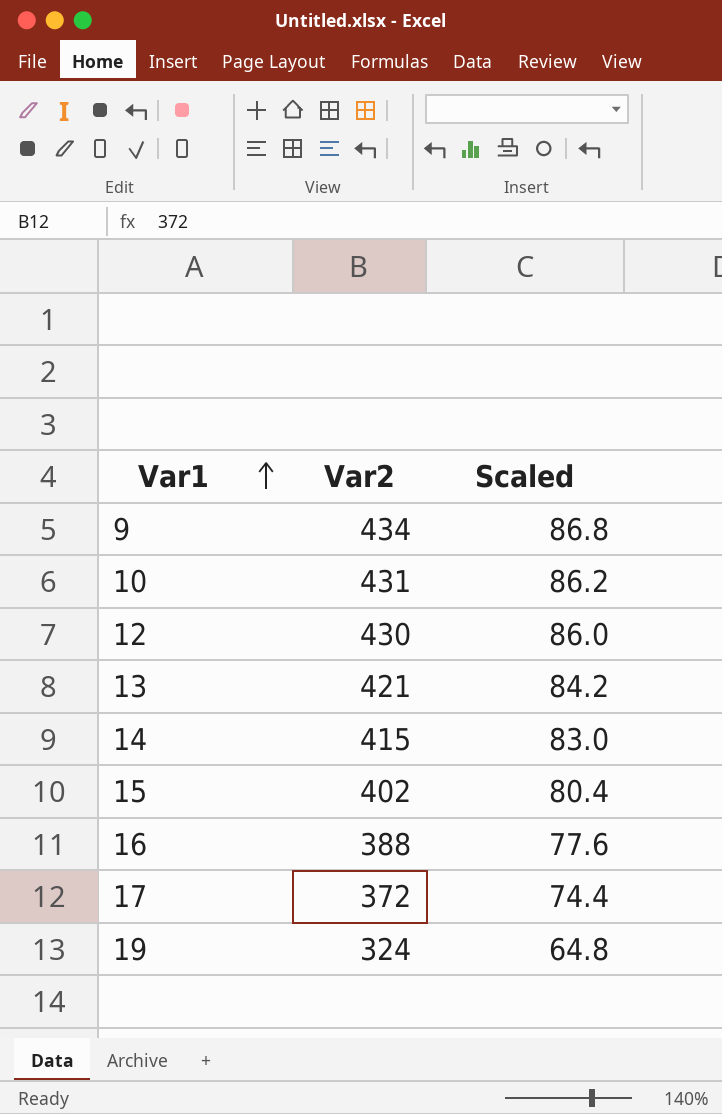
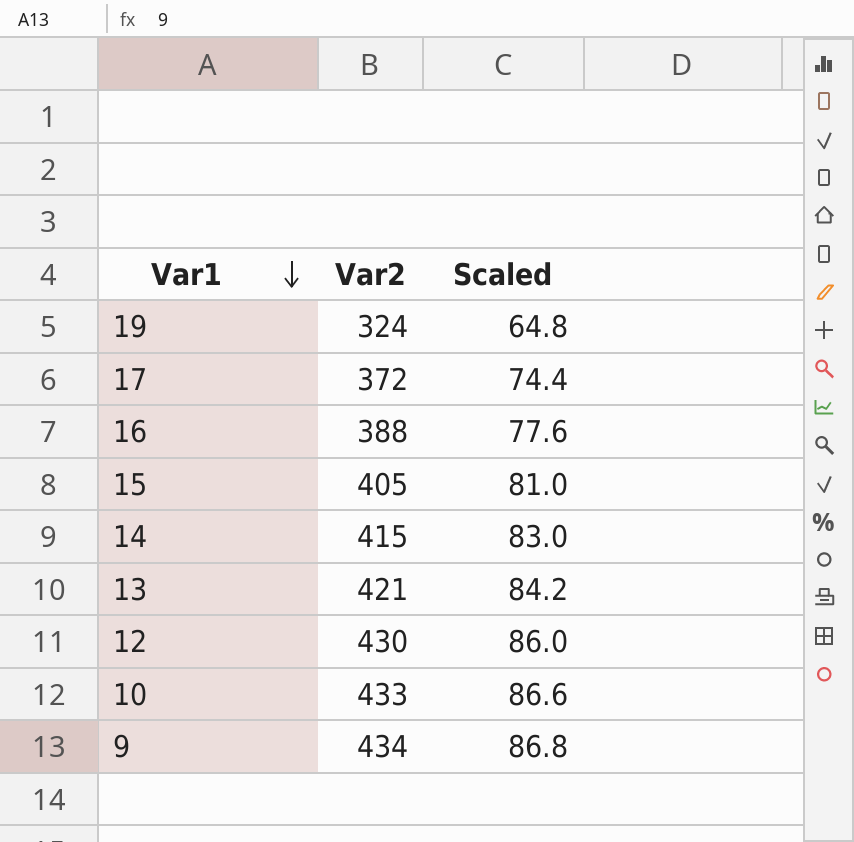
row order: Var1 ascending -> Var1 descending
15 | Var2: 402 -> 405
15 | Scaled: 80.4 -> 81.0
10 | Var2: 431 -> 433
10 | Scaled: 86.2 -> 86.6

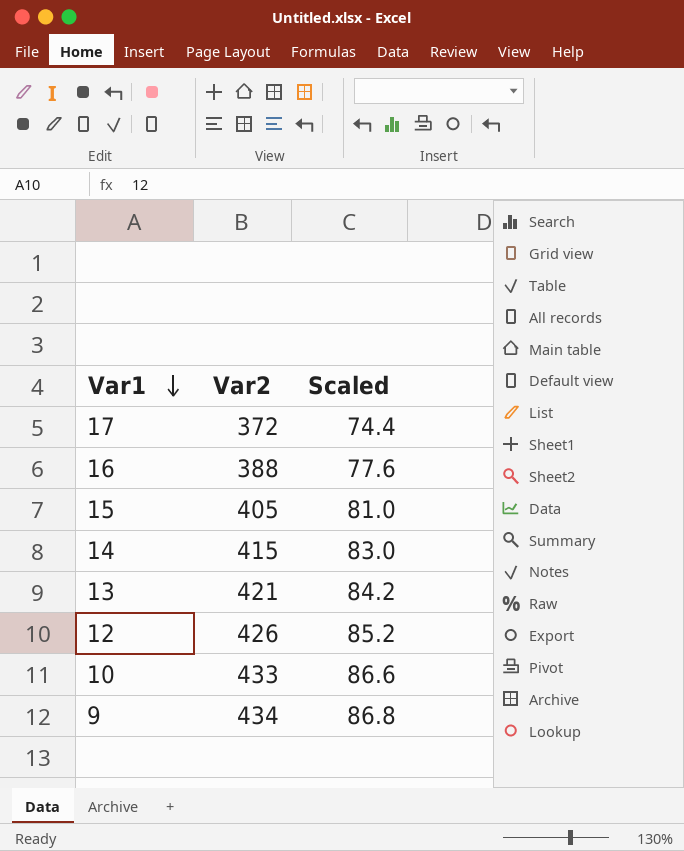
row 19: 324 | 64.8 -> none
12 | Var2: 430 -> 426
12 | Scaled: 86.0 -> 85.2

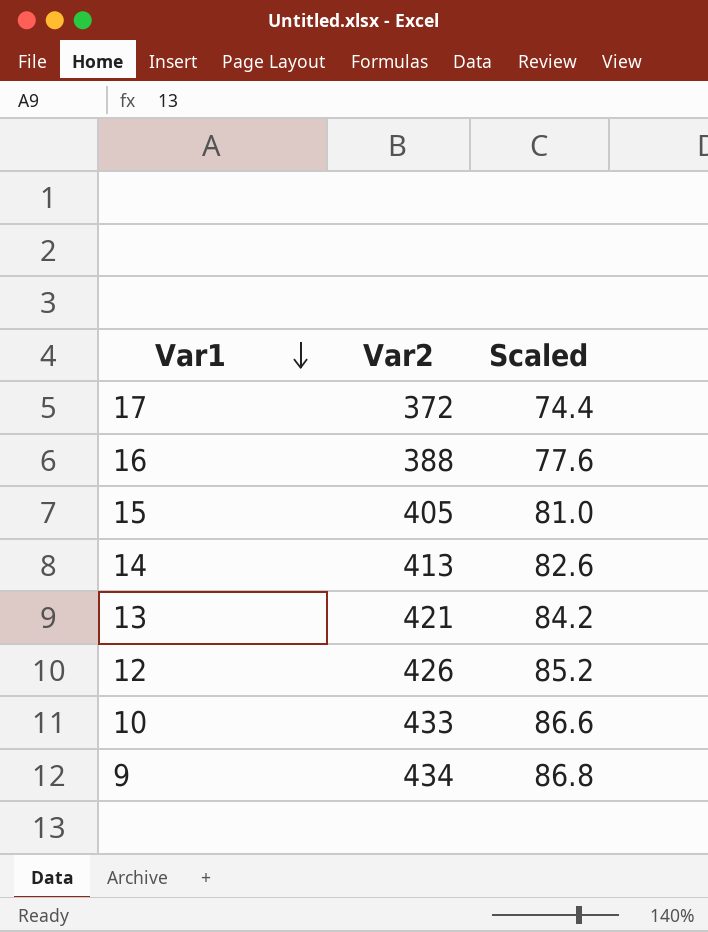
14 | Var2: 415 -> 413
14 | Scaled: 83.0 -> 82.6

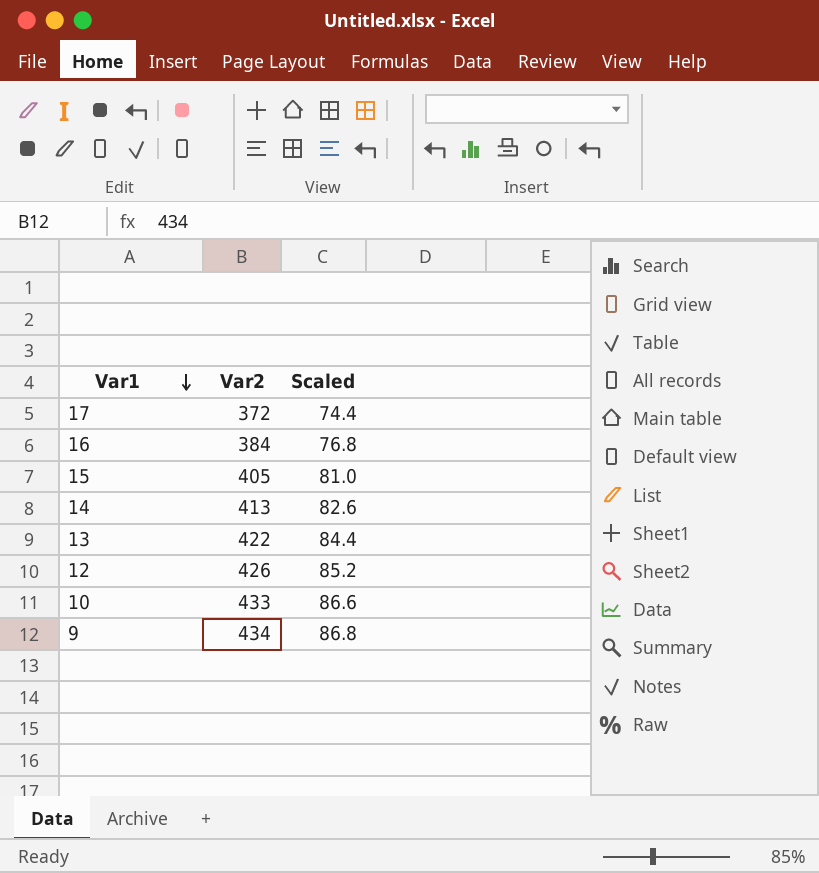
16 | Var2: 388 -> 384
16 | Scaled: 77.6 -> 76.8
13 | Var2: 421 -> 422
13 | Scaled: 84.2 -> 84.4

